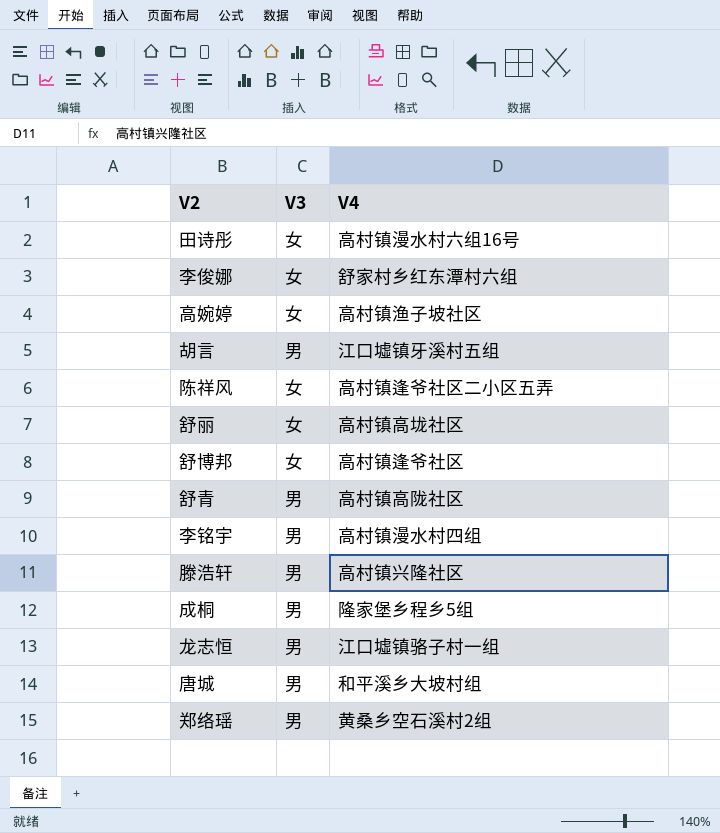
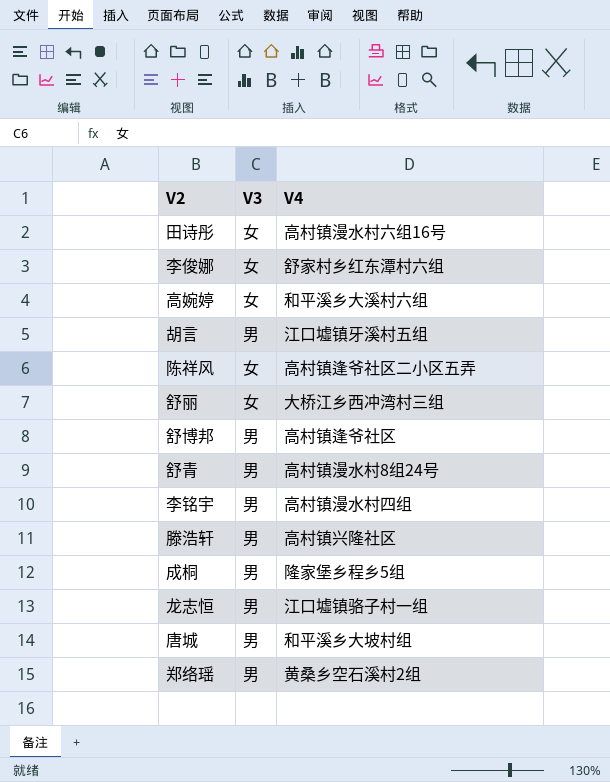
高婉婷 | V4: 高村镇渔子坡社区 -> 和平溪乡大溪村六组
舒丽 | V4: 高村镇高垅社区 -> 大桥江乡西冲湾村三组
舒博邦 | V3: 女 -> 男
舒青 | V4: 高村镇高陇社区 -> 高村镇漫水村8组24号

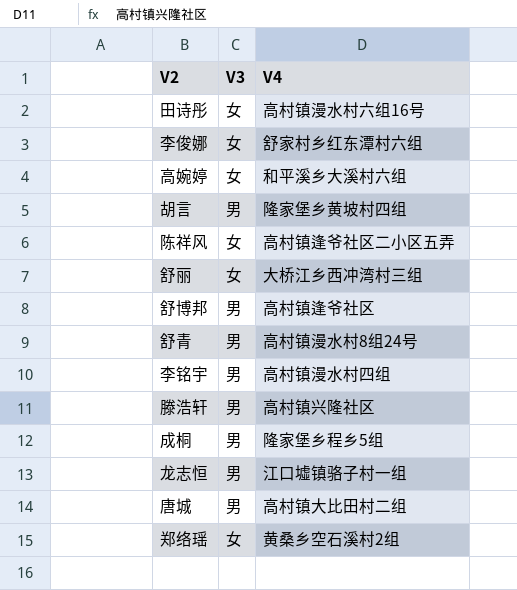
胡言 | V4: 江口墟镇牙溪村五组 -> 隆家堡乡黄坡村四组
唐城 | V4: 和平溪乡大坡村组 -> 高村镇大比田村二组
郑络瑶 | V3: 男 -> 女

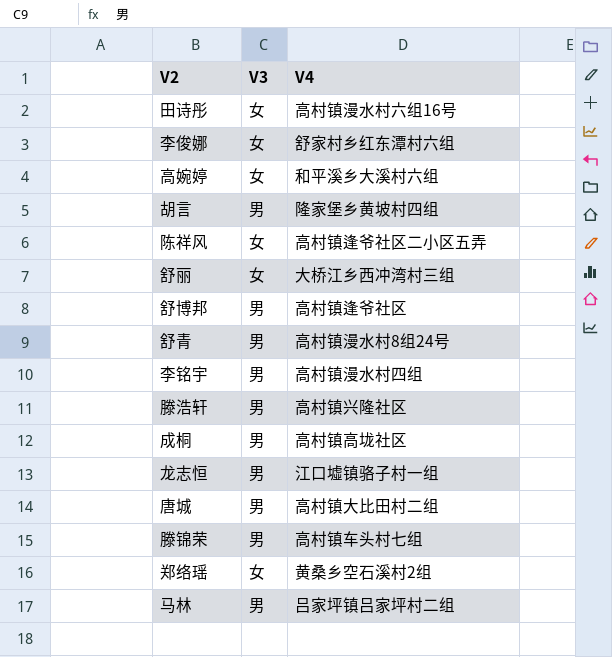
成桐 | V4: 隆家堡乡程乡5组 -> 高村镇高垅社区
row 滕锦荣: none -> 男 | 高村镇车头村七组
row 马林: none -> 男 | 吕家坪镇吕家坪村二组

